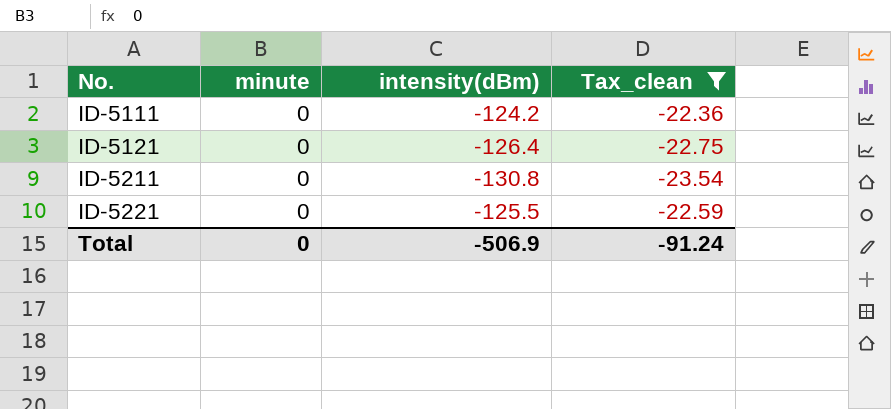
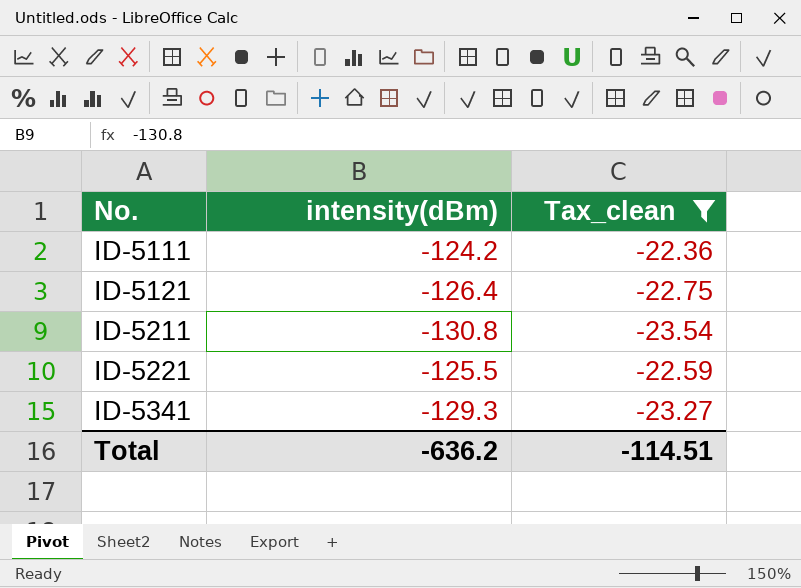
column minute | position: 2 -> none
row ID-5341: none -> -129.3 | -23.27
Total | intensity(dBm): -506.9 -> -636.2
Total | Tax_clean: -91.24 -> -114.51

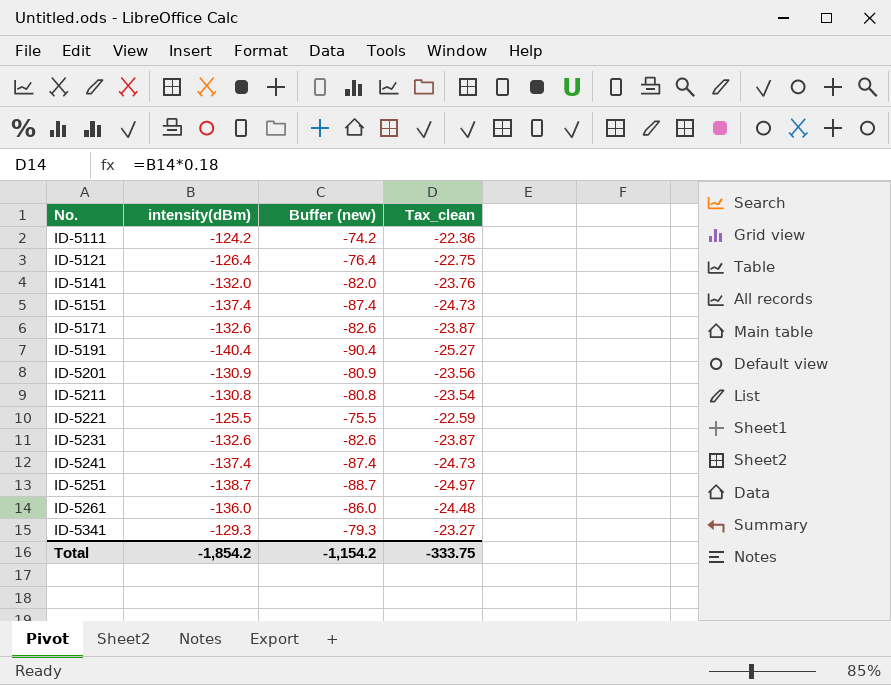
filter: Tax_clean >= -23.54 -> none
column Buffer (new) | formula: none -> [intensity(dBm)] + 50
Total | intensity(dBm): -636.2 -> -1,854.2
Total | Tax_clean: -114.51 -> -333.75

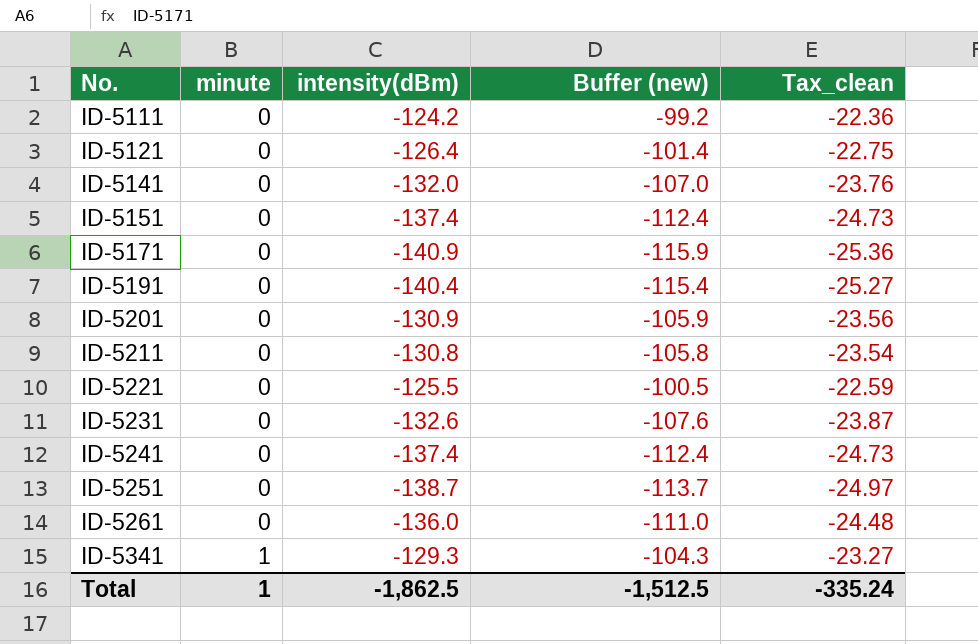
column minute | position: none -> 2
column Buffer (new) | formula: [intensity(dBm)] + 50 -> [intensity(dBm)] + 25
ID-5171 | intensity(dBm): -132.6 -> -140.9
ID-5171 | Tax_clean: -23.87 -> -25.36
Total | intensity(dBm): -1,854.2 -> -1,862.5
Total | Buffer (new): -1,154.2 -> -1,512.5
Total | Tax_clean: -333.75 -> -335.24

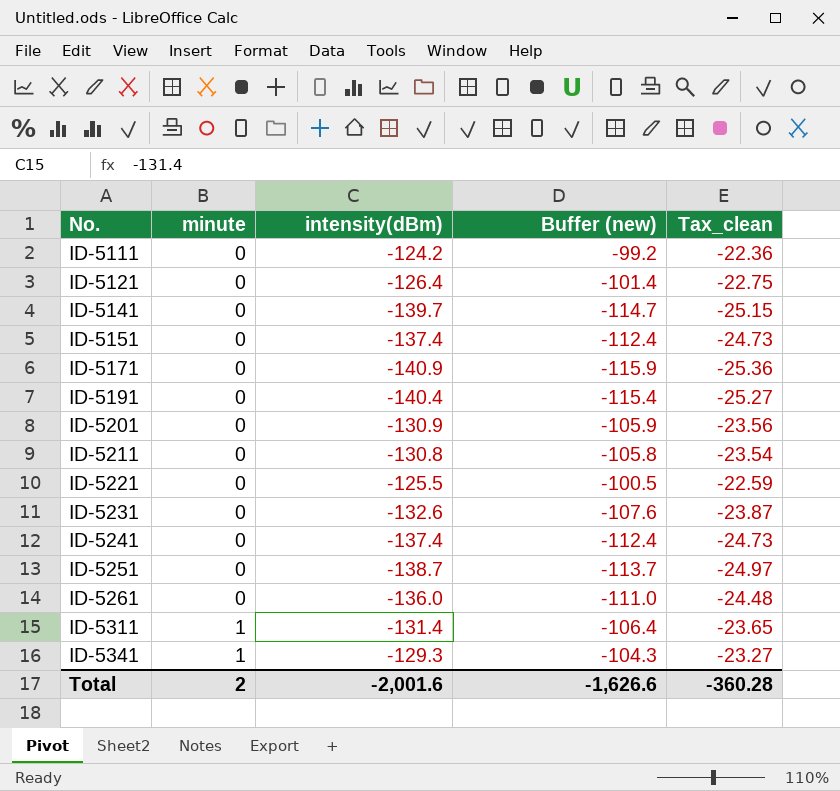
ID-5141 | intensity(dBm): -132.0 -> -139.7
ID-5141 | Buffer (new): -107.0 -> -114.7
ID-5141 | Tax_clean: -23.76 -> -25.15
row ID-5311: none -> 1 | -131.4 | -106.4 | -23.65
Total | minute: 1 -> 2
Total | intensity(dBm): -1,862.5 -> -2,001.6
Total | Buffer (new): -1,512.5 -> -1,626.6
Total | Tax_clean: -335.24 -> -360.28

